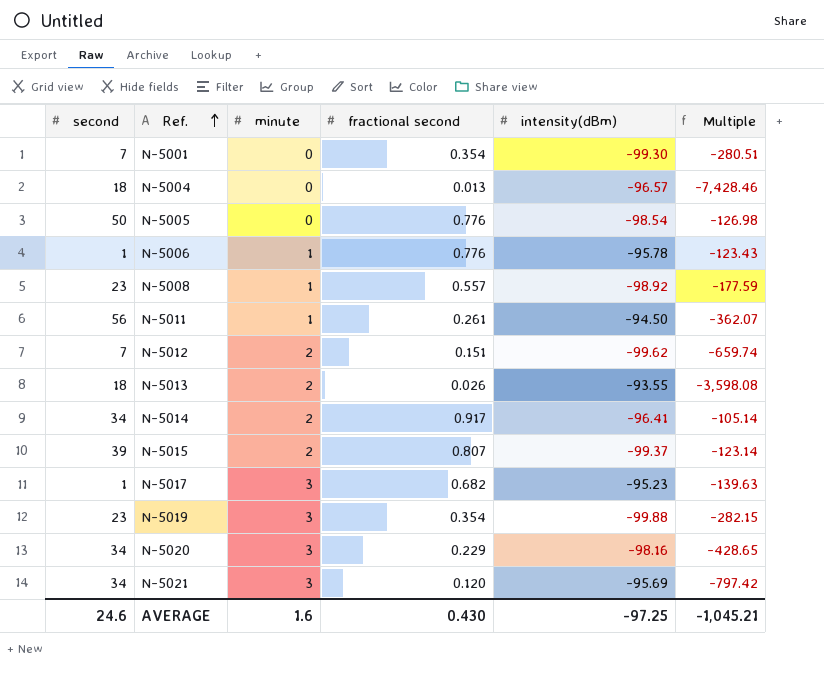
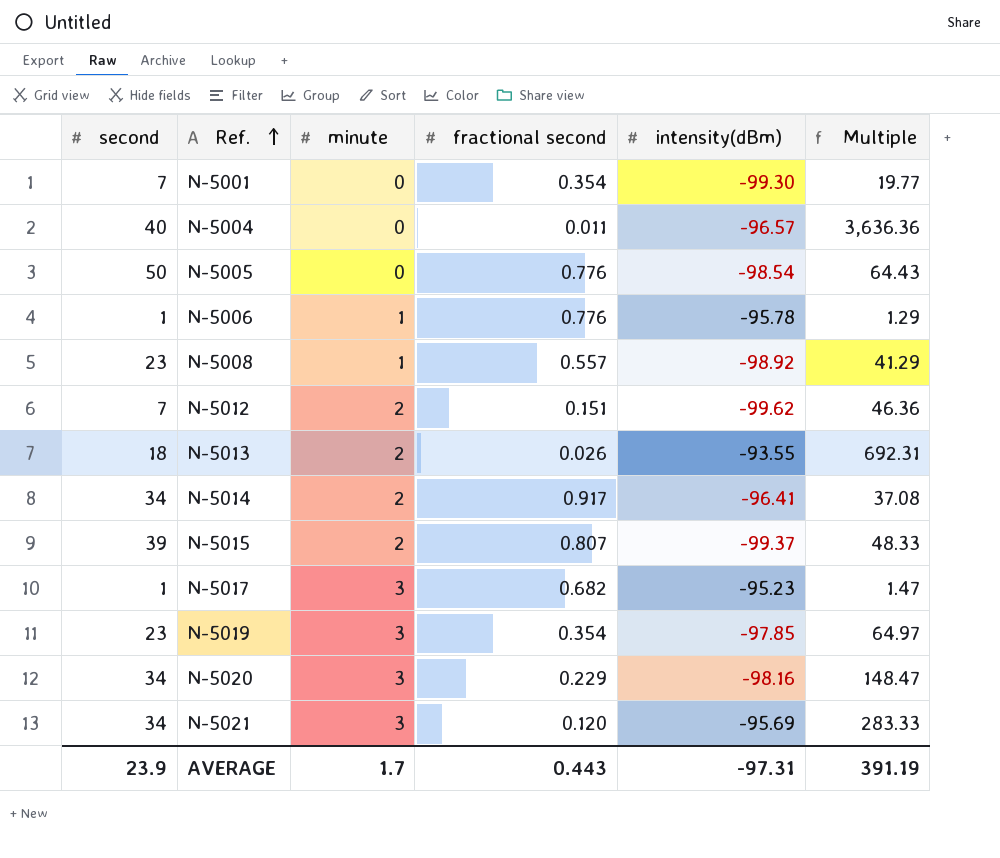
column Multiple | formula: [intensity(dBm)] / [fractional second] -> [second] / [fractional second]
row N-5011: 56 | 1 | 0.261 | -94.50 | -362.07 -> none
N-5004 | second: 18 -> 40
N-5004 | fractional second: 0.013 -> 0.011
N-5019 | intensity(dBm): -99.88 -> -97.85
AVERAGE | second: 24.6 -> 23.9
AVERAGE | minute: 1.6 -> 1.7
AVERAGE | fractional second: 0.430 -> 0.443
AVERAGE | intensity(dBm): -97.25 -> -97.31
AVERAGE | Multiple: -1,045.21 -> 391.19

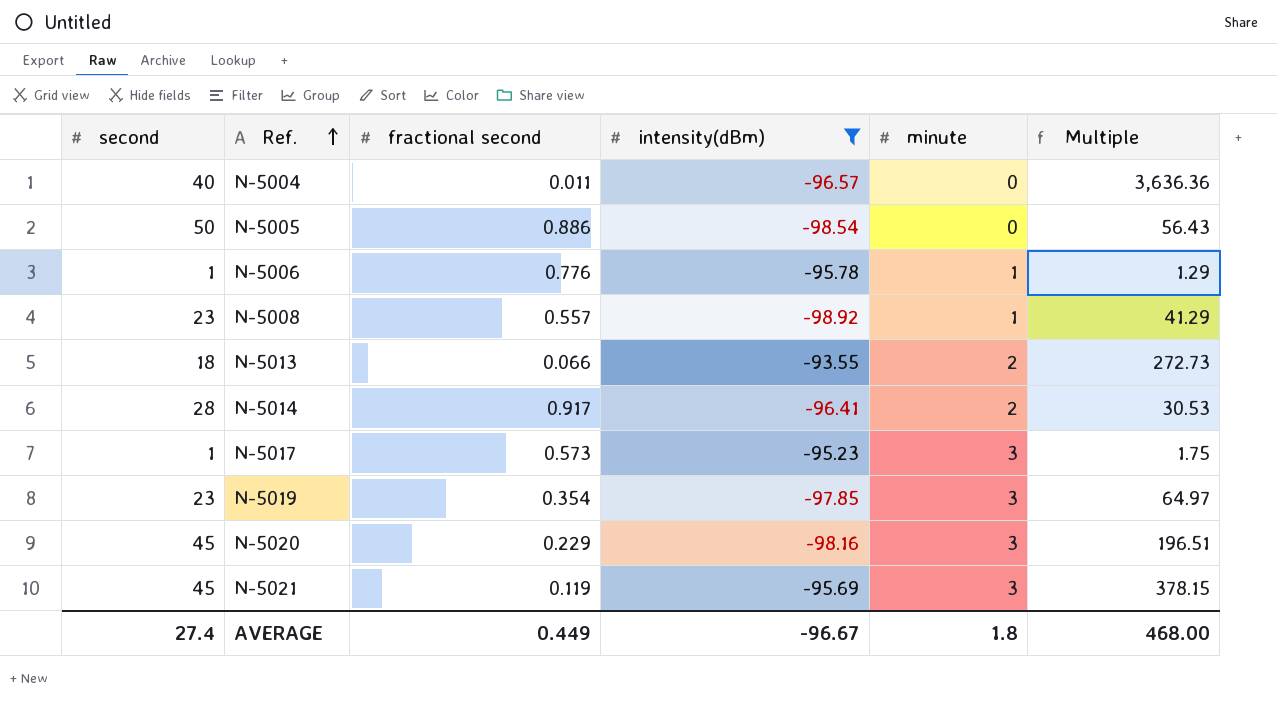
filter: none -> intensity(dBm) >= -98.92
column minute | position: 3 -> 5
N-5005 | fractional second: 0.776 -> 0.886
N-5005 | Multiple: 64.43 -> 56.43
N-5013 | fractional second: 0.026 -> 0.066
N-5013 | Multiple: 692.31 -> 272.73
N-5014 | second: 34 -> 28
N-5014 | Multiple: 37.08 -> 30.53
N-5017 | fractional second: 0.682 -> 0.573
N-5017 | Multiple: 1.47 -> 1.75
N-5020 | second: 34 -> 45
N-5020 | Multiple: 148.47 -> 196.51
N-5021 | second: 34 -> 45
N-5021 | fractional second: 0.120 -> 0.119
N-5021 | Multiple: 283.33 -> 378.15
AVERAGE | second: 23.9 -> 27.4
AVERAGE | fractional second: 0.443 -> 0.449
AVERAGE | intensity(dBm): -97.31 -> -96.67
AVERAGE | minute: 1.7 -> 1.8
AVERAGE | Multiple: 391.19 -> 468.00

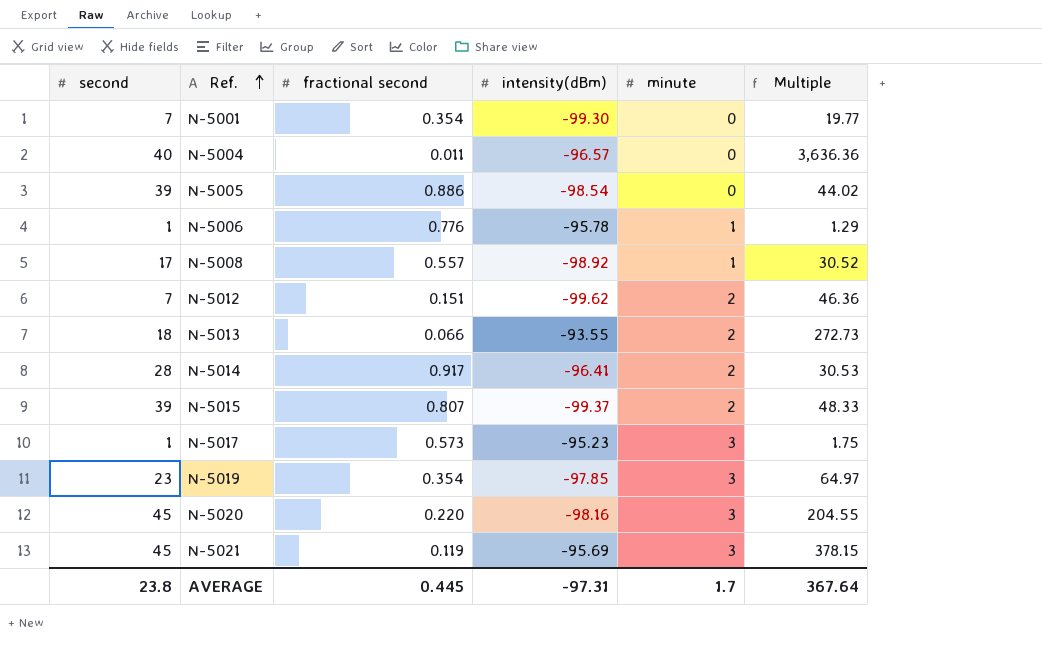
filter: intensity(dBm) >= -98.92 -> none
N-5005 | second: 50 -> 39
N-5005 | Multiple: 56.43 -> 44.02
N-5008 | second: 23 -> 17
N-5008 | Multiple: 41.29 -> 30.52
N-5020 | fractional second: 0.229 -> 0.220
N-5020 | Multiple: 196.51 -> 204.55
AVERAGE | second: 27.4 -> 23.8
AVERAGE | fractional second: 0.449 -> 0.445
AVERAGE | intensity(dBm): -96.67 -> -97.31
AVERAGE | minute: 1.8 -> 1.7
AVERAGE | Multiple: 468.00 -> 367.64

